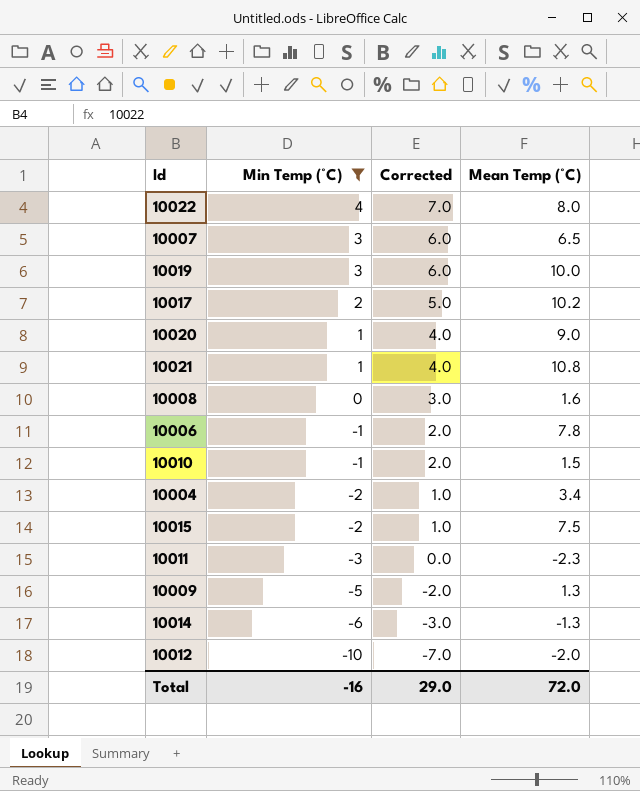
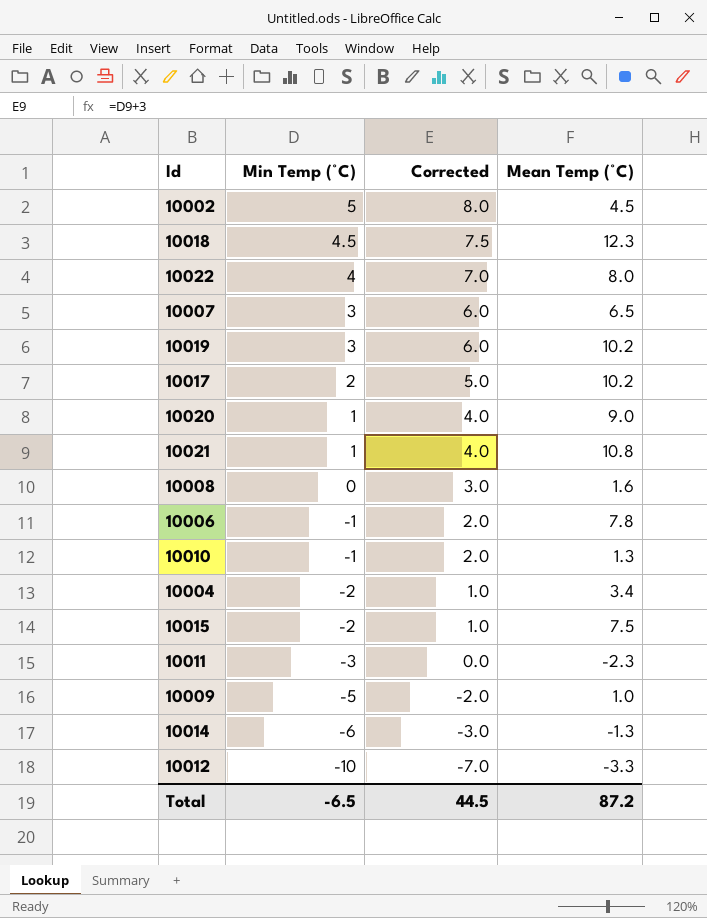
filter: Min Temp (°C) <= 4 -> none
10019 | Mean Temp (°C): 10.0 -> 10.2
10010 | Mean Temp (°C): 1.5 -> 1.3
10009 | Mean Temp (°C): 1.3 -> 1.0
10012 | Mean Temp (°C): -2.0 -> -3.3
Total | Min Temp (°C): -16 -> -6.5
Total | Corrected: 29.0 -> 44.5
Total | Mean Temp (°C): 72.0 -> 87.2

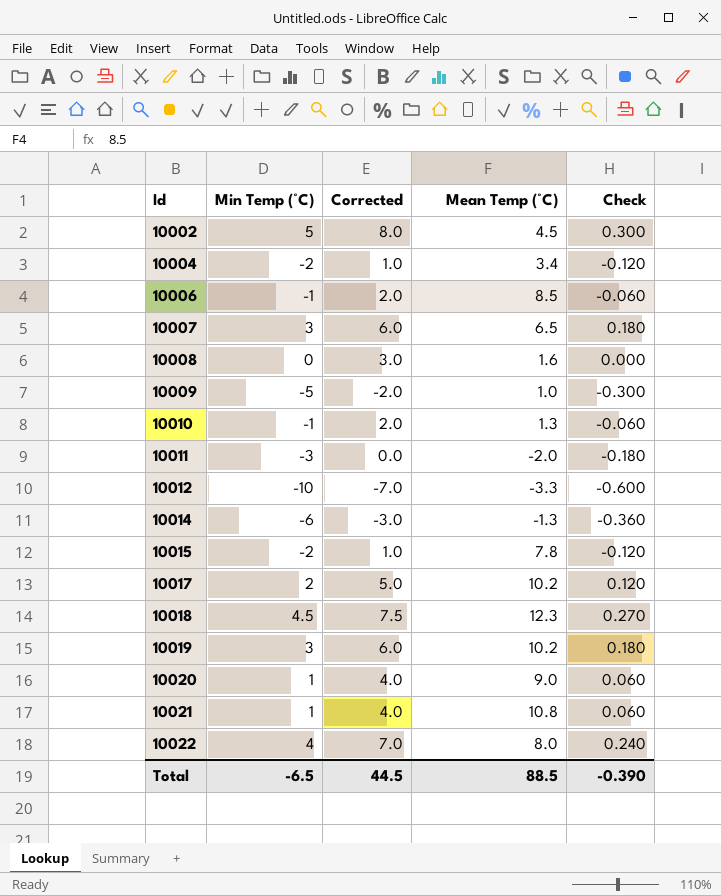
row order: Min Temp (°C) descending -> Id ascending
column Check | formula: none -> [Min Temp (°C)] * 0.06
10006 | Mean Temp (°C): 7.8 -> 8.5
10011 | Mean Temp (°C): -2.3 -> -2.0
10015 | Mean Temp (°C): 7.5 -> 7.8
Total | Mean Temp (°C): 87.2 -> 88.5

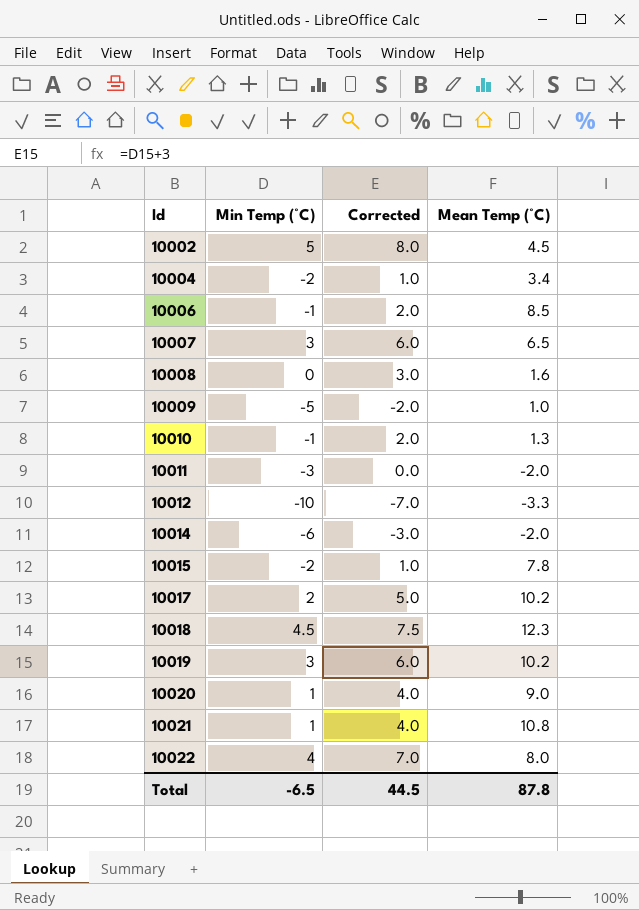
column Check | formula: [Min Temp (°C)] * 0.06 -> none
10014 | Mean Temp (°C): -1.3 -> -2.0
Total | Mean Temp (°C): 88.5 -> 87.8

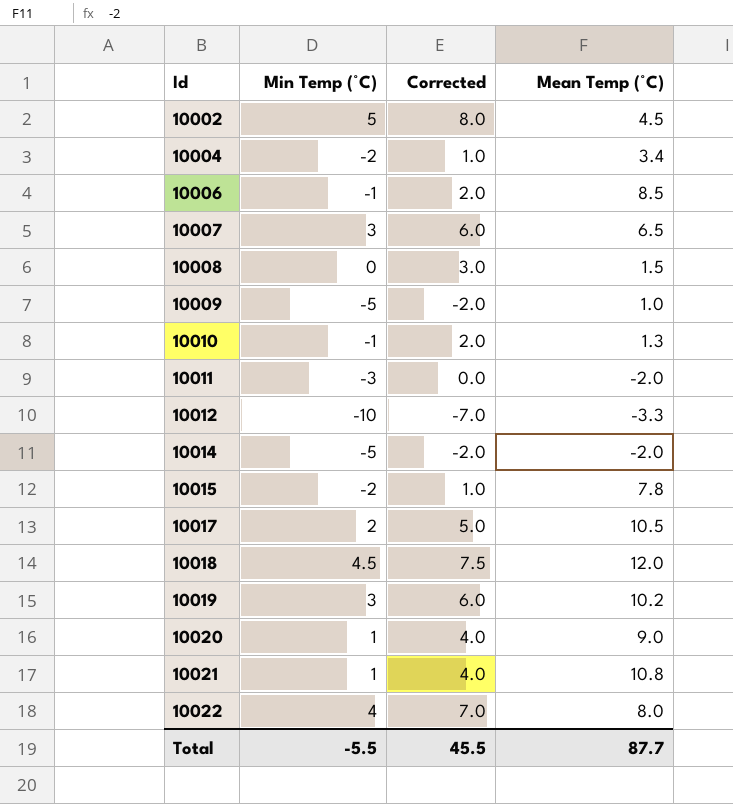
10008 | Mean Temp (°C): 1.6 -> 1.5
10014 | Min Temp (°C): -6 -> -5
10014 | Corrected: -3.0 -> -2.0
10017 | Mean Temp (°C): 10.2 -> 10.5
10018 | Mean Temp (°C): 12.3 -> 12.0
Total | Min Temp (°C): -6.5 -> -5.5
Total | Corrected: 44.5 -> 45.5
Total | Mean Temp (°C): 87.8 -> 87.7

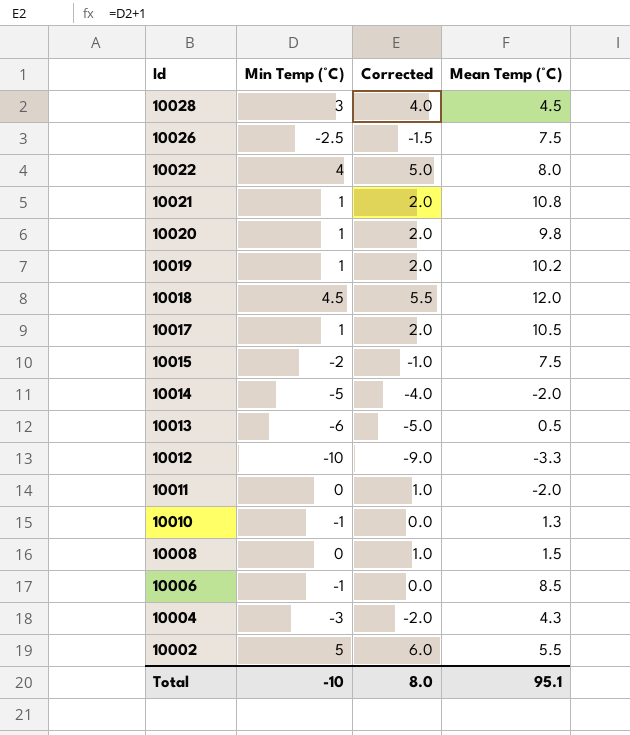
row order: Id ascending -> Id descending
column Corrected | formula: [Min Temp (°C)] + 3 -> [Min Temp (°C)] + 1
row 10007: 3 | 6.0 | 6.5 -> none
row 10009: -5 | -2.0 | 1.0 -> none
row 10028: none -> 3 | 4.0 | 4.5
row 10026: none -> -2.5 | -1.5 | 7.5
10020 | Mean Temp (°C): 9.0 -> 9.8
10019 | Min Temp (°C): 3 -> 1
10017 | Min Temp (°C): 2 -> 1
10015 | Mean Temp (°C): 7.8 -> 7.5
row 10013: none -> -6 | -5.0 | 0.5
10011 | Min Temp (°C): -3 -> 0
10004 | Min Temp (°C): -2 -> -3
10004 | Mean Temp (°C): 3.4 -> 4.3
10002 | Mean Temp (°C): 4.5 -> 5.5
Total | Min Temp (°C): -5.5 -> -10
Total | Corrected: 45.5 -> 8.0
Total | Mean Temp (°C): 87.7 -> 95.1

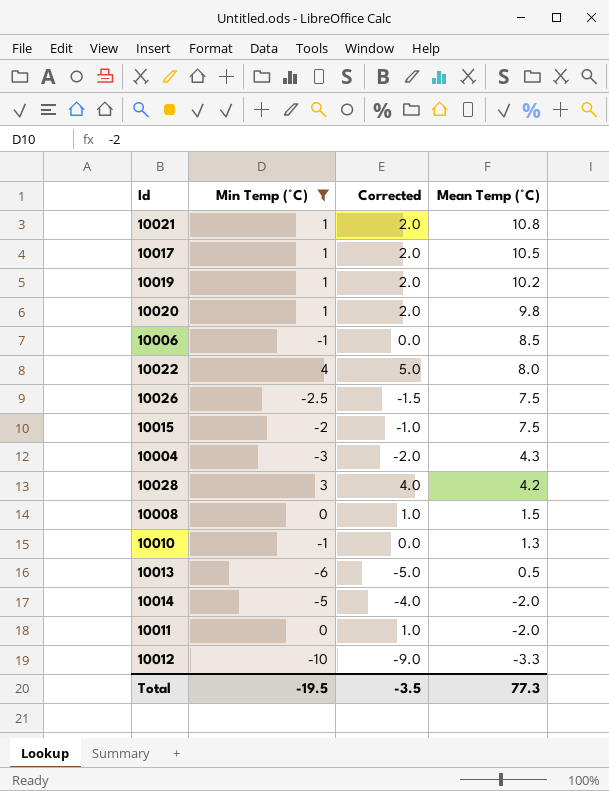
filter: none -> Min Temp (°C) <= 4
row order: Id descending -> Mean Temp (°C) descending
10028 | Mean Temp (°C): 4.5 -> 4.2
Total | Min Temp (°C): -10 -> -19.5
Total | Corrected: 8.0 -> -3.5
Total | Mean Temp (°C): 95.1 -> 77.3

